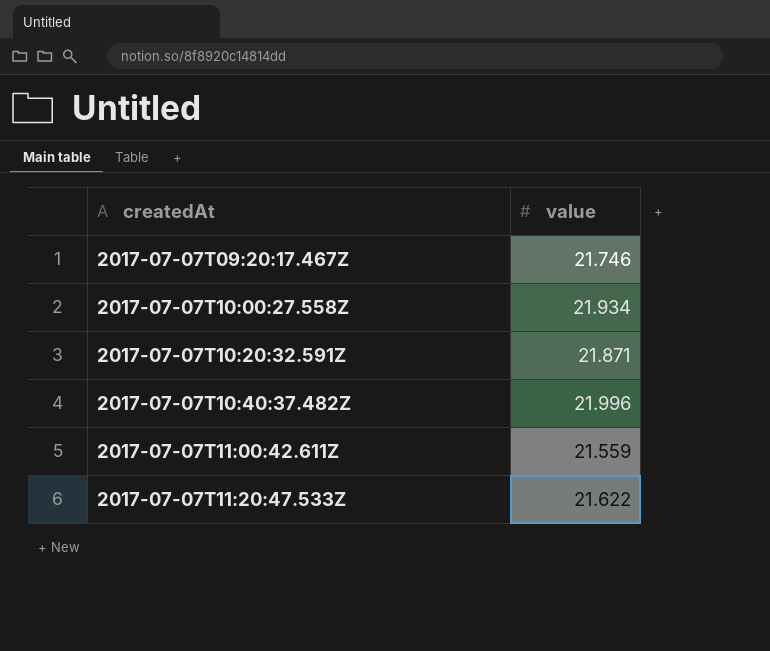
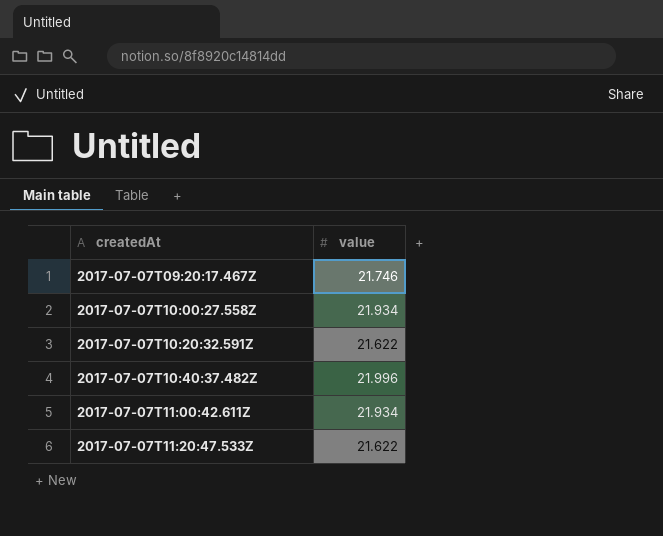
2017-07-07T10:20:32.591Z | value: 21.871 -> 21.622
2017-07-07T11:00:42.611Z | value: 21.559 -> 21.934

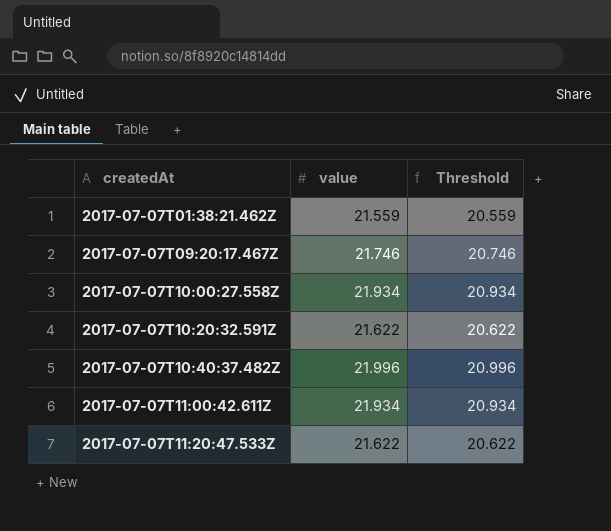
column Threshold | formula: none -> [value] - 1
row 2017-07-07T01:38:21.462Z: none -> 21.559 | 20.559

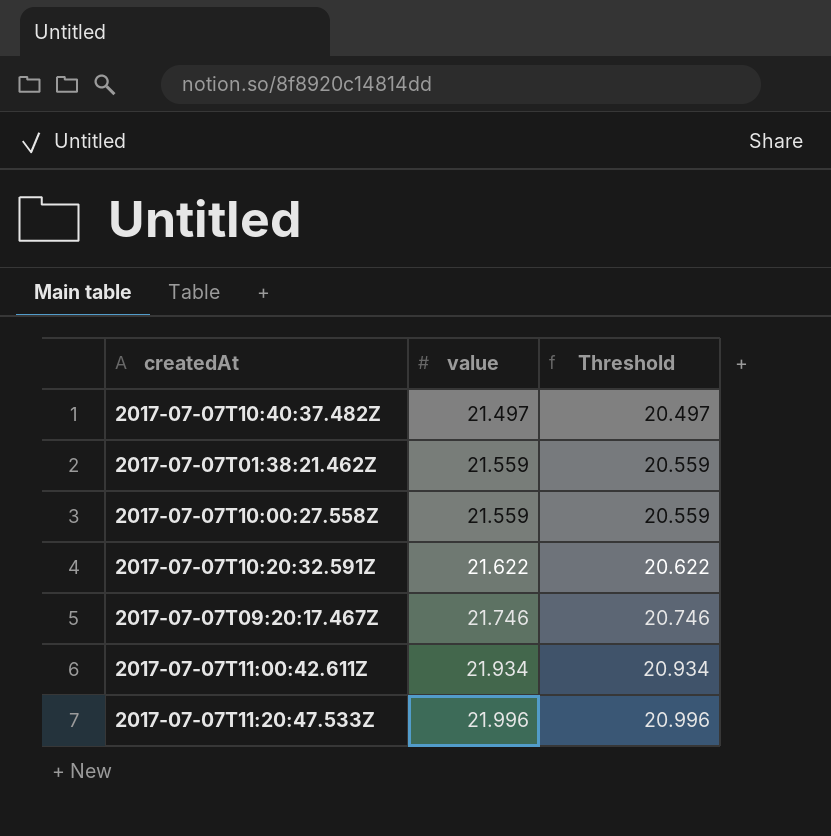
row order: createdAt ascending -> value ascending
2017-07-07T10:40:37.482Z | value: 21.996 -> 21.497
2017-07-07T10:40:37.482Z | Threshold: 20.996 -> 20.497
2017-07-07T10:00:27.558Z | value: 21.934 -> 21.559
2017-07-07T10:00:27.558Z | Threshold: 20.934 -> 20.559
2017-07-07T11:20:47.533Z | value: 21.622 -> 21.996
2017-07-07T11:20:47.533Z | Threshold: 20.622 -> 20.996

